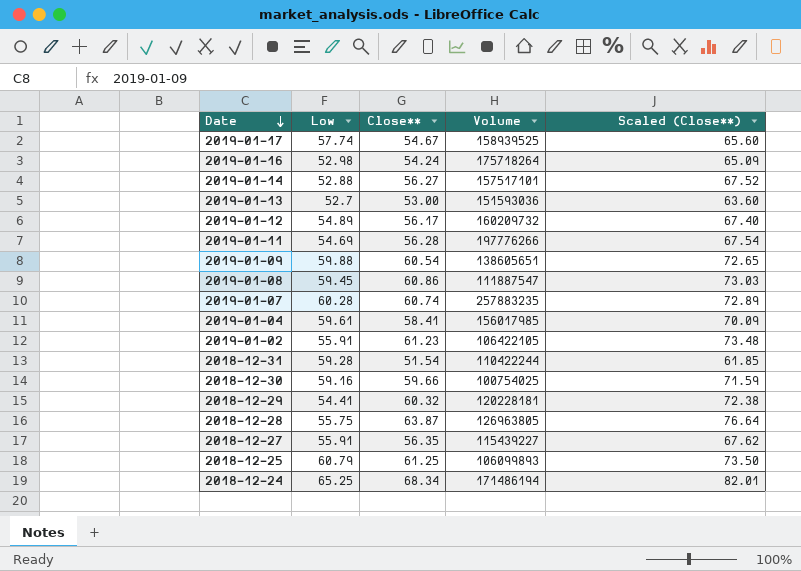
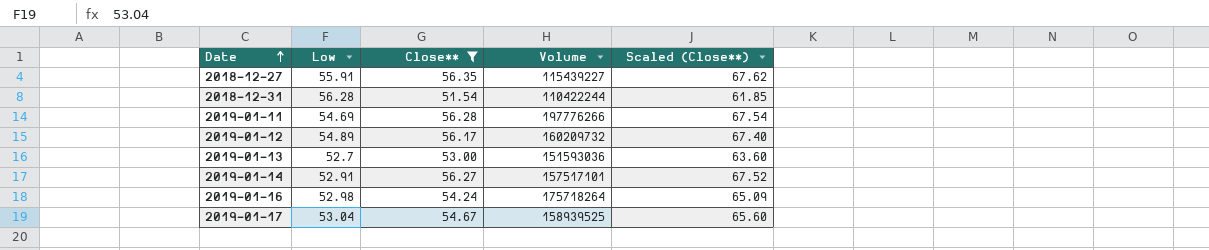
filter: none -> Close** <= 56.35
row order: Date descending -> Date ascending
2018-12-31 | Low: 59.28 -> 56.28
2019-01-14 | Low: 52.88 -> 52.91
2019-01-17 | Low: 57.74 -> 53.04

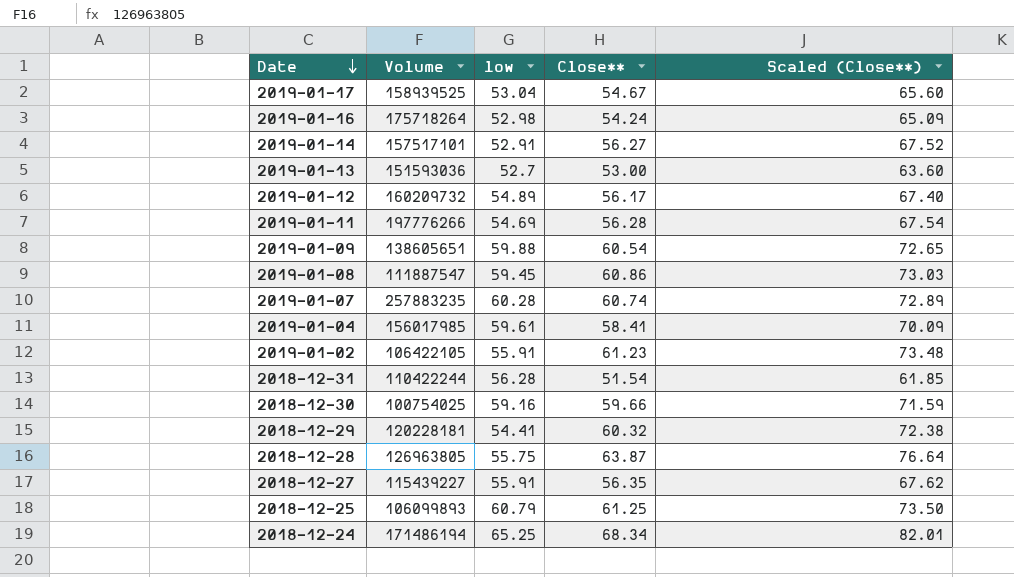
filter: Close** <= 56.35 -> none
row order: Date ascending -> Date descending
column Volume | position: 4 -> 2
column name: Low -> low

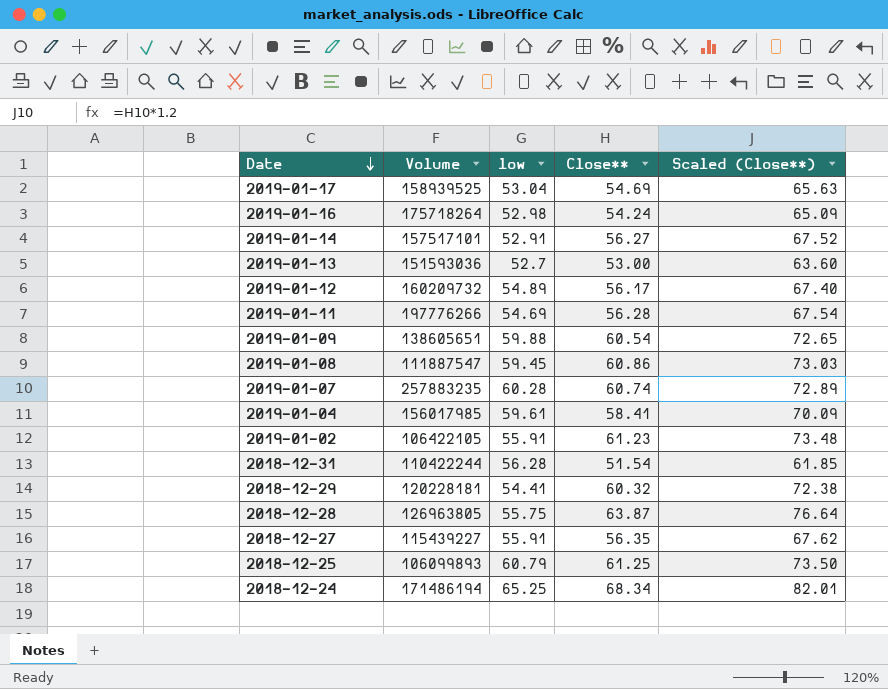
row 2018-12-30: 100754025 | 59.16 | 59.66 | 71.59 -> none
2019-01-17 | Close**: 54.67 -> 54.69
2019-01-17 | Scaled (Close**): 65.60 -> 65.63

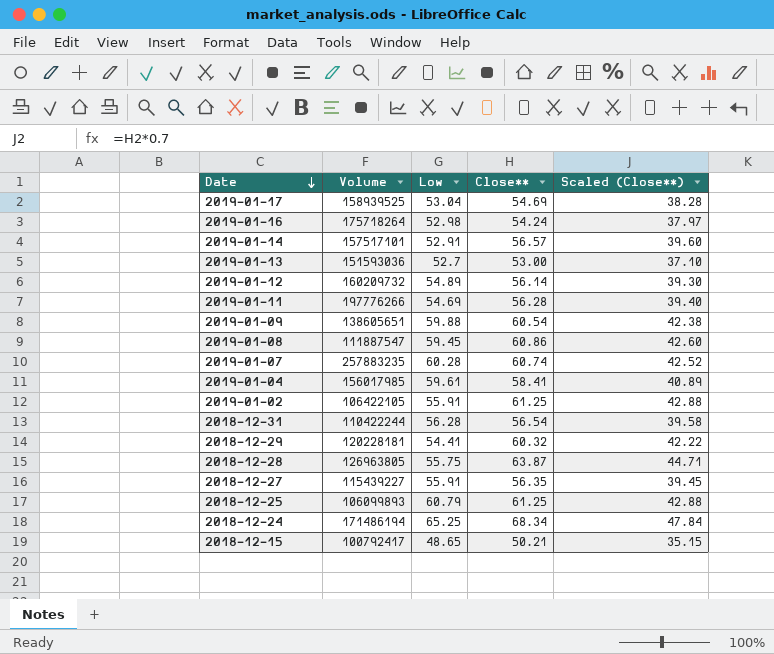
column name: low -> Low
column Scaled (Close**) | formula: [Close**] * 1.2 -> [Close**] * 0.7
2019-01-14 | Close**: 56.27 -> 56.57
2019-01-12 | Close**: 56.17 -> 56.14
2019-01-02 | Close**: 61.23 -> 61.25
2018-12-31 | Close**: 51.54 -> 56.54
row 2018-12-15: none -> 100792417 | 48.65 | 50.21 | 35.15

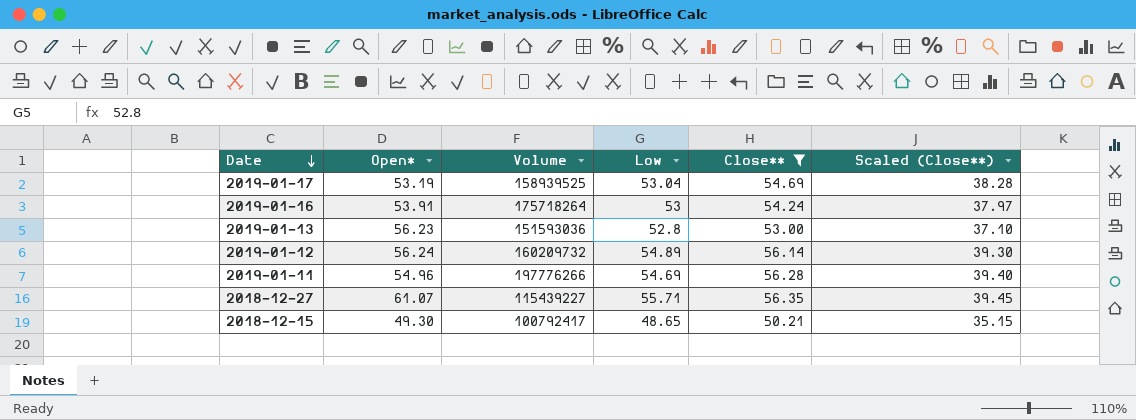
filter: none -> Close** <= 56.35
column Open* | position: none -> 2
2019-01-16 | Low: 52.98 -> 53
2019-01-13 | Low: 52.7 -> 52.8
2018-12-27 | Low: 55.91 -> 55.71

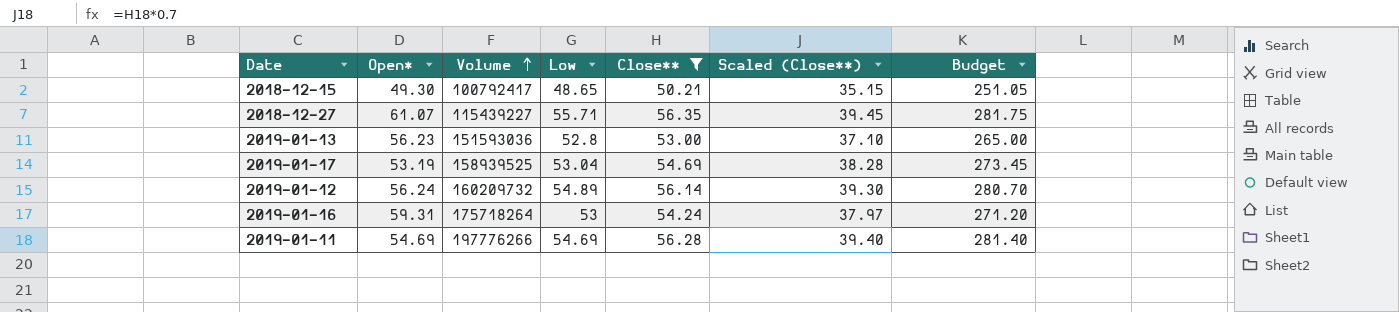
row order: Date descending -> Volume ascending
column Budget | formula: none -> [Close**] * 5
2019-01-16 | Open*: 53.91 -> 59.31
2019-01-11 | Open*: 54.96 -> 54.69

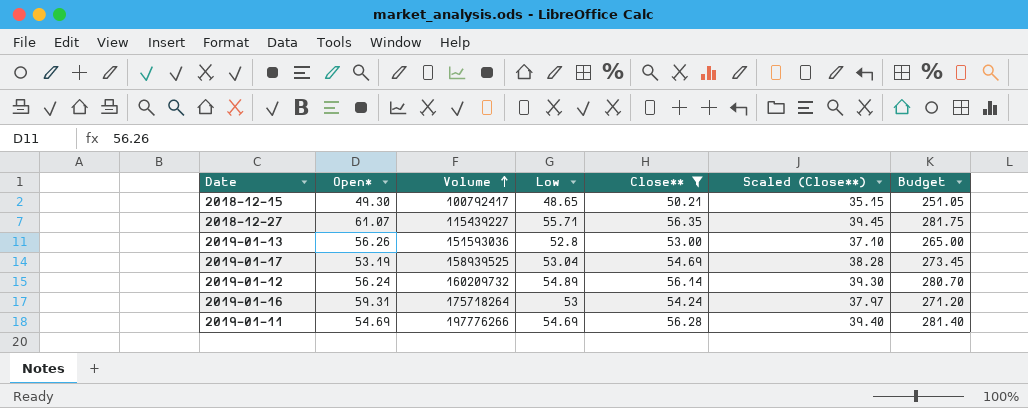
2019-01-13 | Open*: 56.23 -> 56.26

